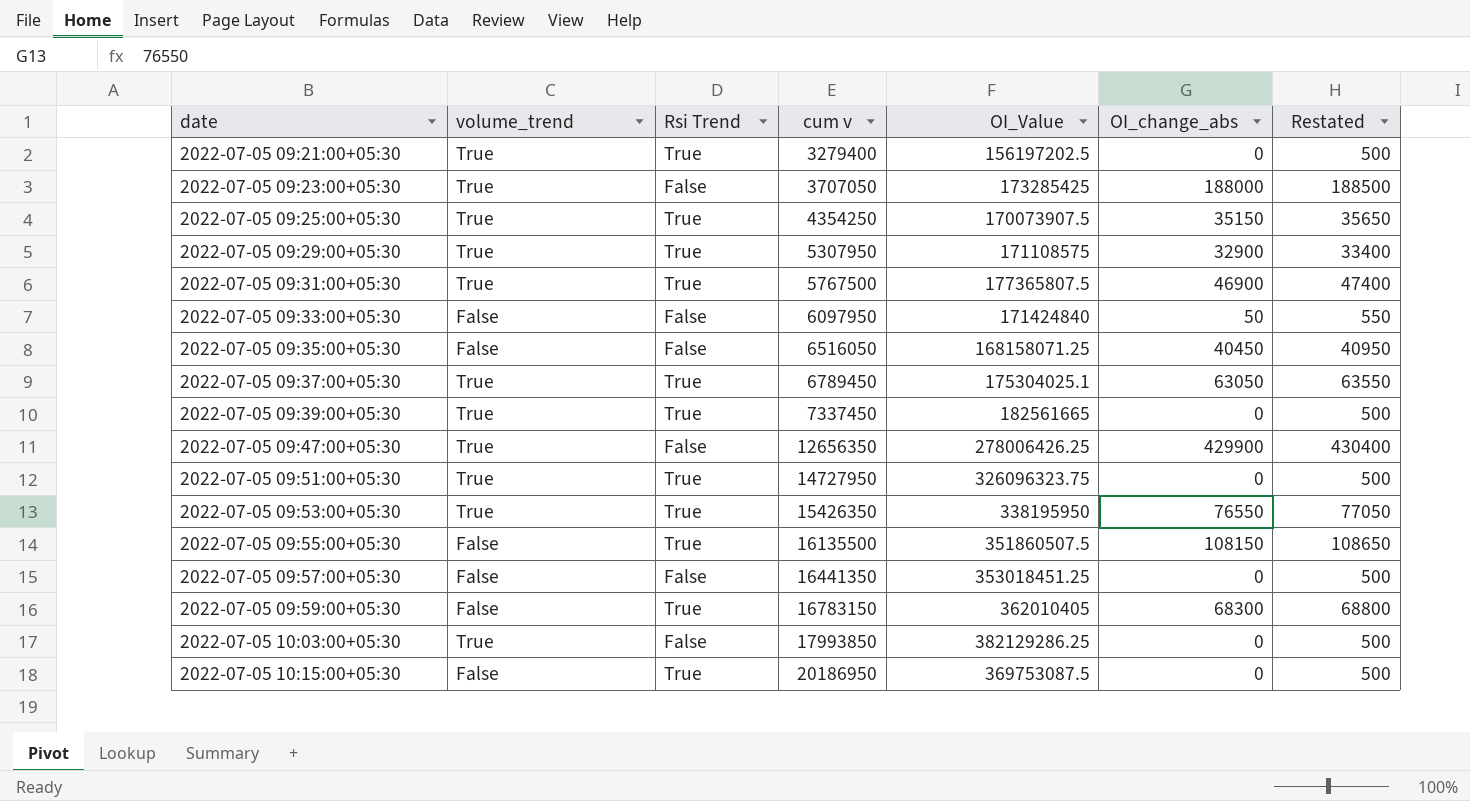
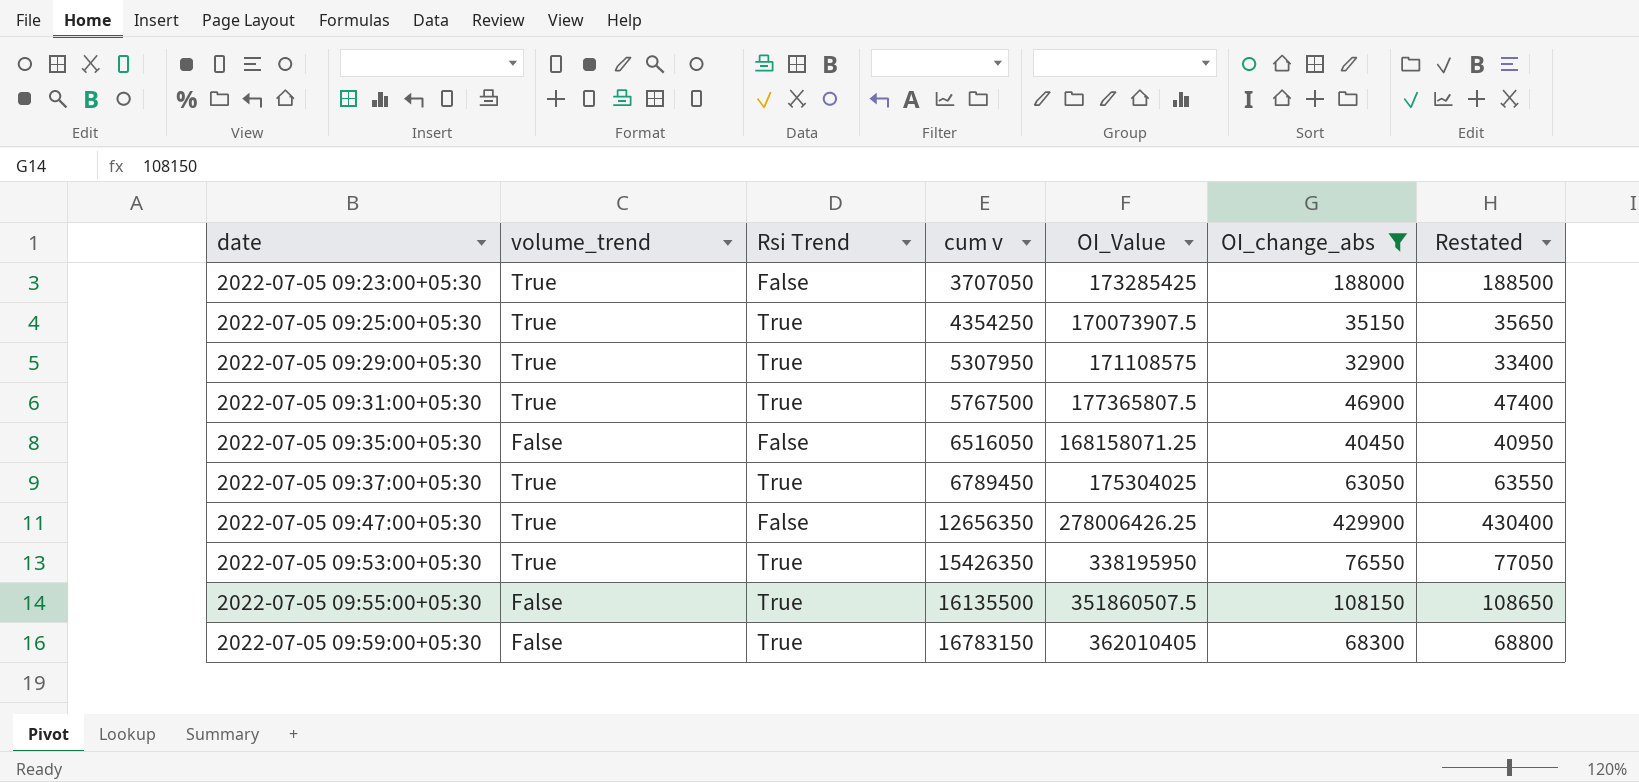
filter: none -> OI_change_abs >= 32900
2022-07-05 09:37:00+05:30 | OI_Value: 175304025.1 -> 175304025

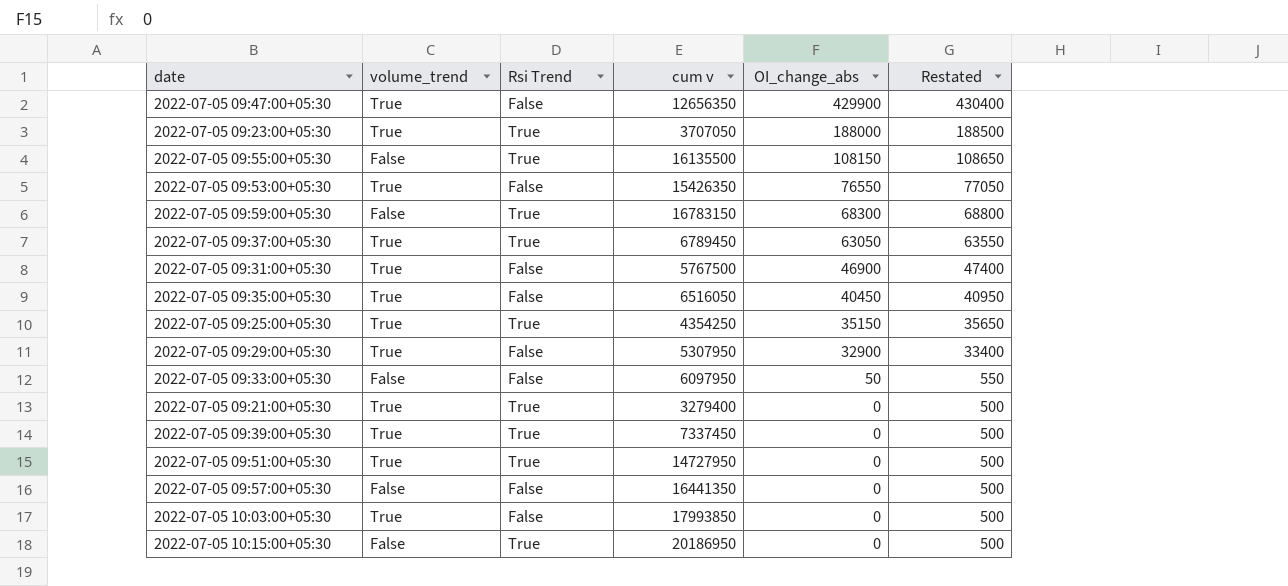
filter: OI_change_abs >= 32900 -> none
row order: date ascending -> OI_change_abs descending
column OI_Value | position: 5 -> none
2022-07-05 09:23:00+05:30 | Rsi Trend: False -> True
2022-07-05 09:53:00+05:30 | Rsi Trend: True -> False
2022-07-05 09:31:00+05:30 | Rsi Trend: True -> False
2022-07-05 09:35:00+05:30 | volume_trend: False -> True
2022-07-05 09:29:00+05:30 | Rsi Trend: True -> False

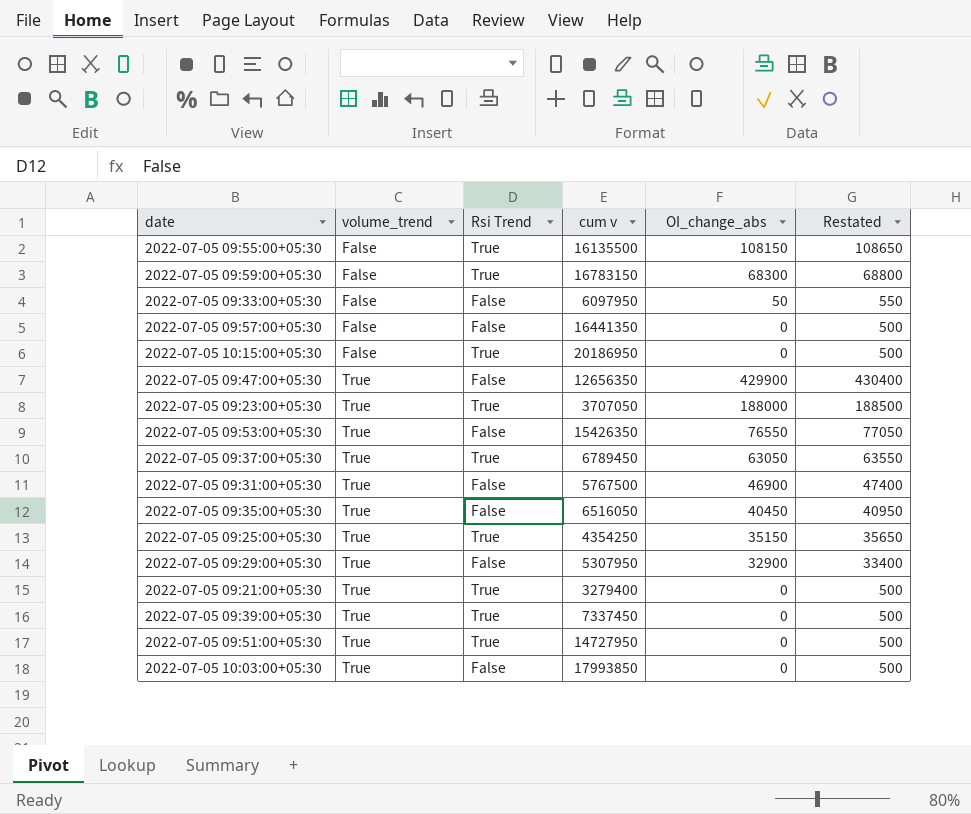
row order: OI_change_abs descending -> volume_trend ascending

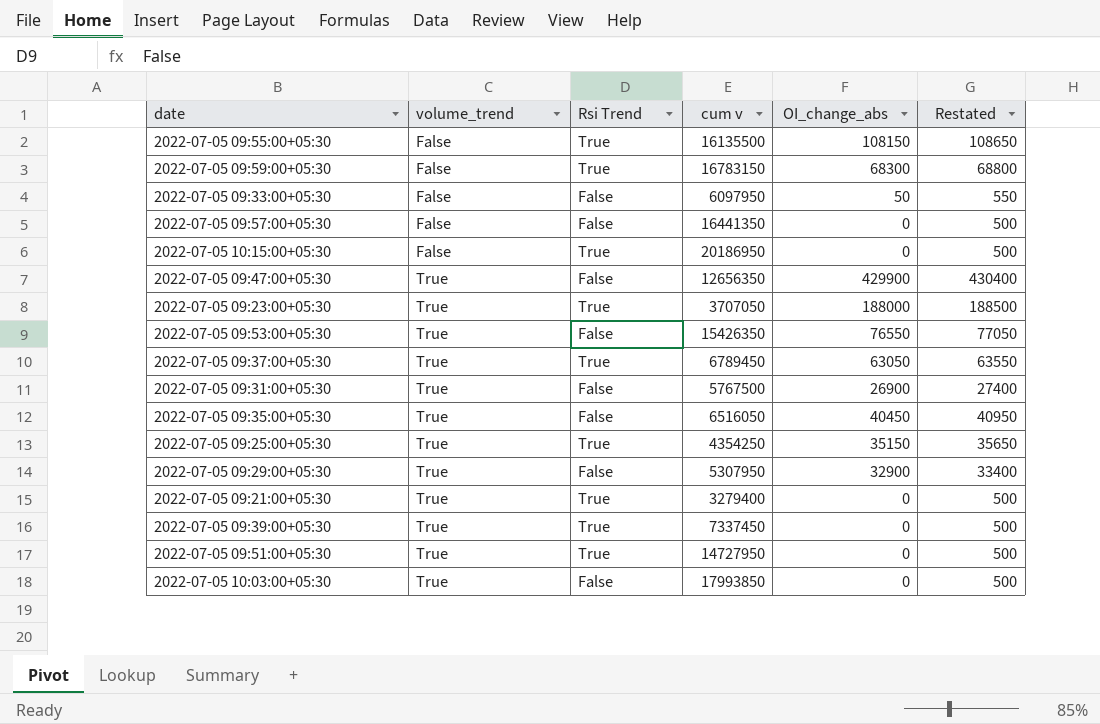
2022-07-05 09:31:00+05:30 | OI_change_abs: 46900 -> 26900
2022-07-05 09:31:00+05:30 | Restated: 47400 -> 27400

